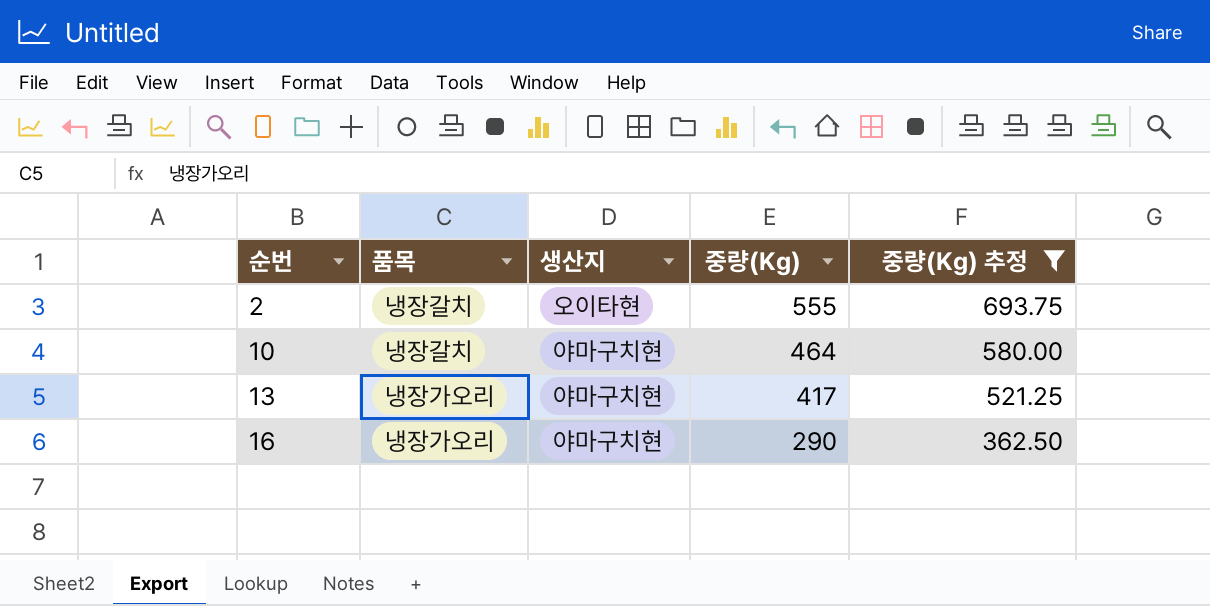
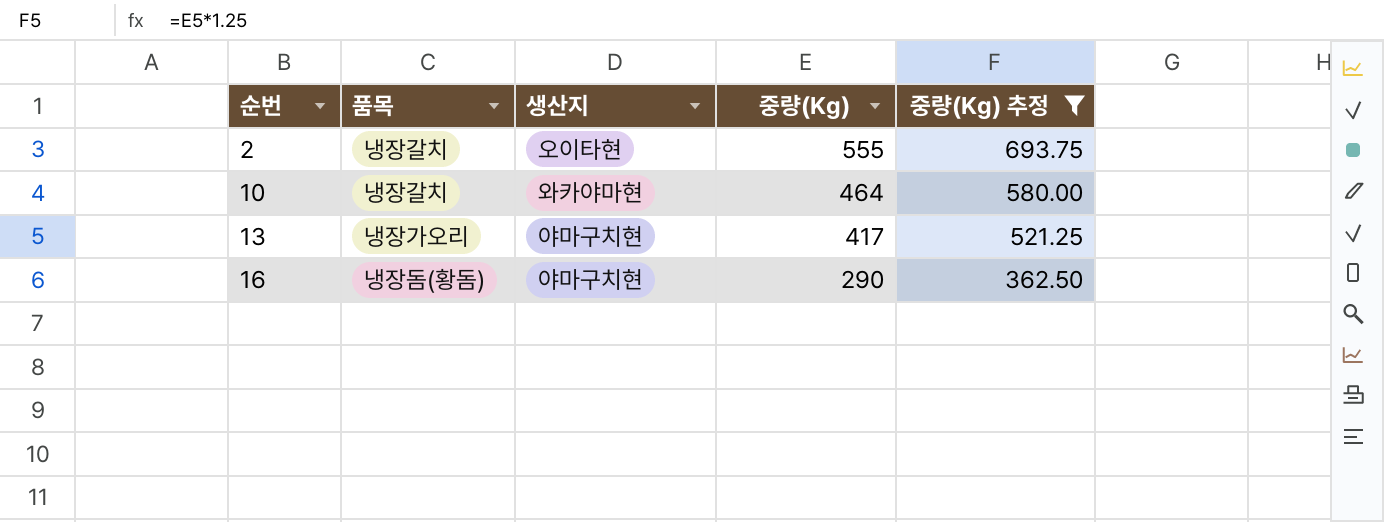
10 | 생산지: 야마구치현 -> 와카야마현
16 | 품목: 냉장가오리 -> 냉장돔(황돔)

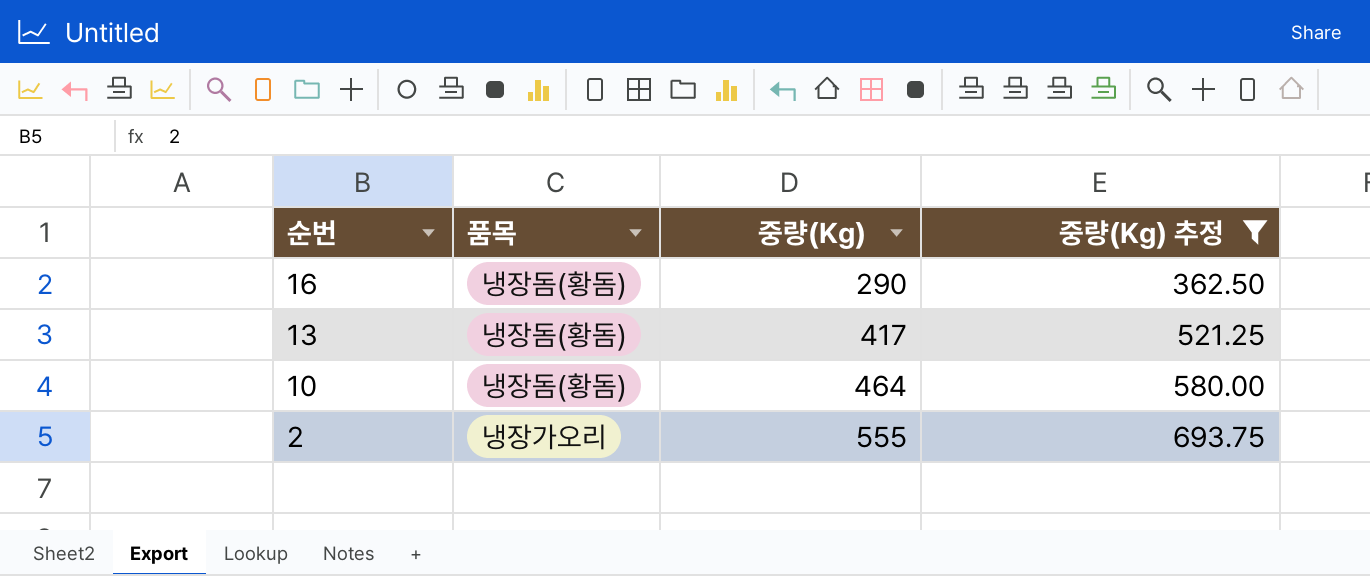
row order: 순번 ascending -> 순번 descending
column 생산지 | position: 3 -> none
13 | 품목: 냉장가오리 -> 냉장돔(황돔)
10 | 품목: 냉장갈치 -> 냉장돔(황돔)
2 | 품목: 냉장갈치 -> 냉장가오리

